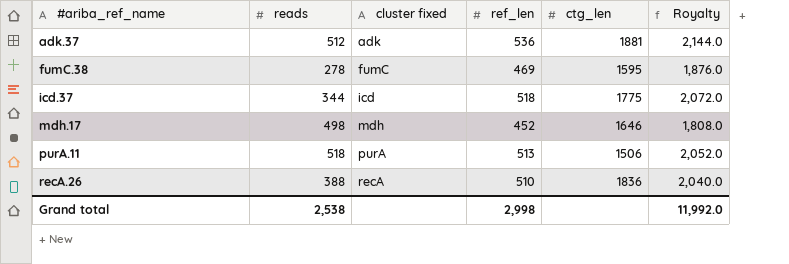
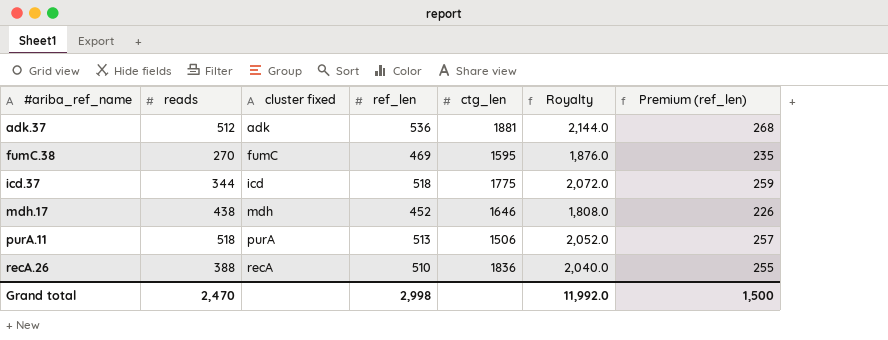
column Premium (ref_len) | formula: none -> [ref_len] * 0.5
fumC.38 | reads: 278 -> 270
mdh.17 | reads: 498 -> 438
Grand total | reads: 2,538 -> 2,470

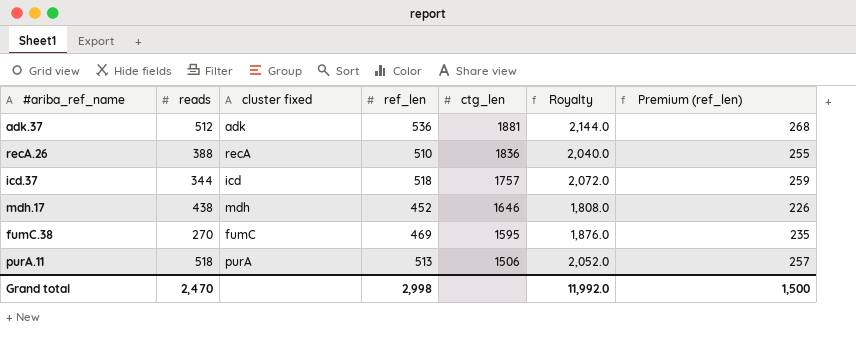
row order: #ariba_ref_name ascending -> ctg_len descending
icd.37 | ctg_len: 1775 -> 1757

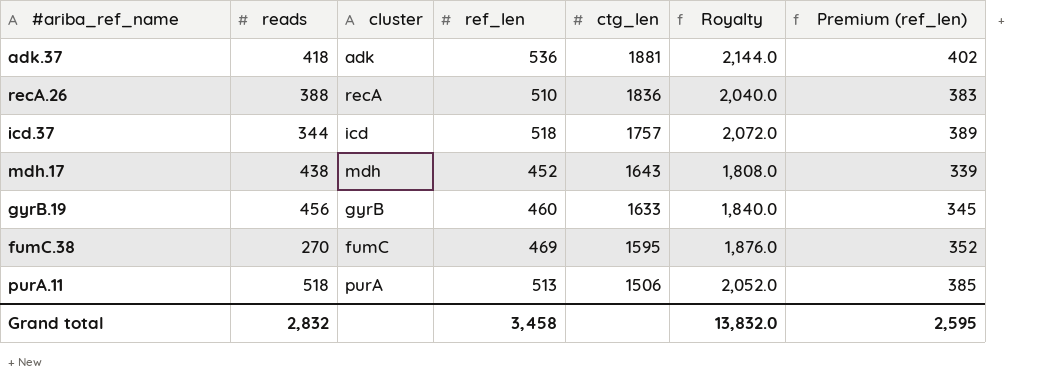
column name: cluster fixed -> cluster
column Premium (ref_len) | formula: [ref_len] * 0.5 -> [ref_len] * 0.75
adk.37 | reads: 512 -> 418
mdh.17 | ctg_len: 1646 -> 1643
row gyrB.19: none -> 456 | gyrB | 460 | 1633 | 1,840.0 | 345
Grand total | reads: 2,470 -> 2,832
Grand total | ref_len: 2,998 -> 3,458
Grand total | Royalty: 11,992.0 -> 13,832.0
Grand total | Premium (ref_len): 1,500 -> 2,595

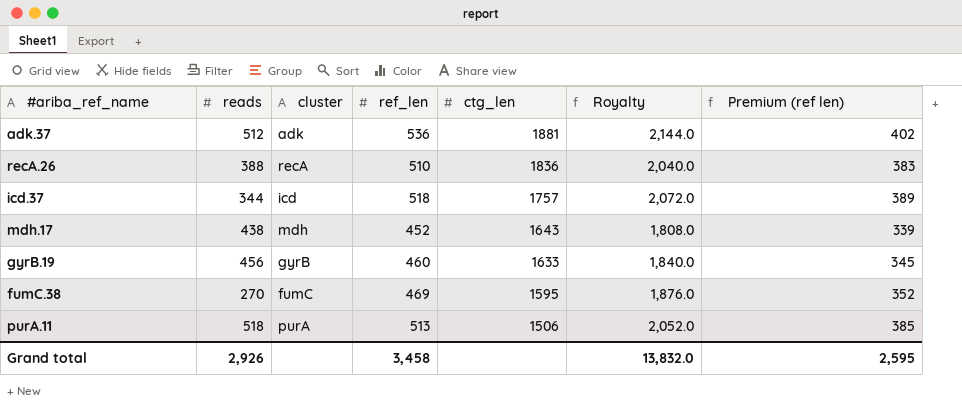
column name: Premium (ref_len) -> Premium (ref len)
adk.37 | reads: 418 -> 512
Grand total | reads: 2,832 -> 2,926

